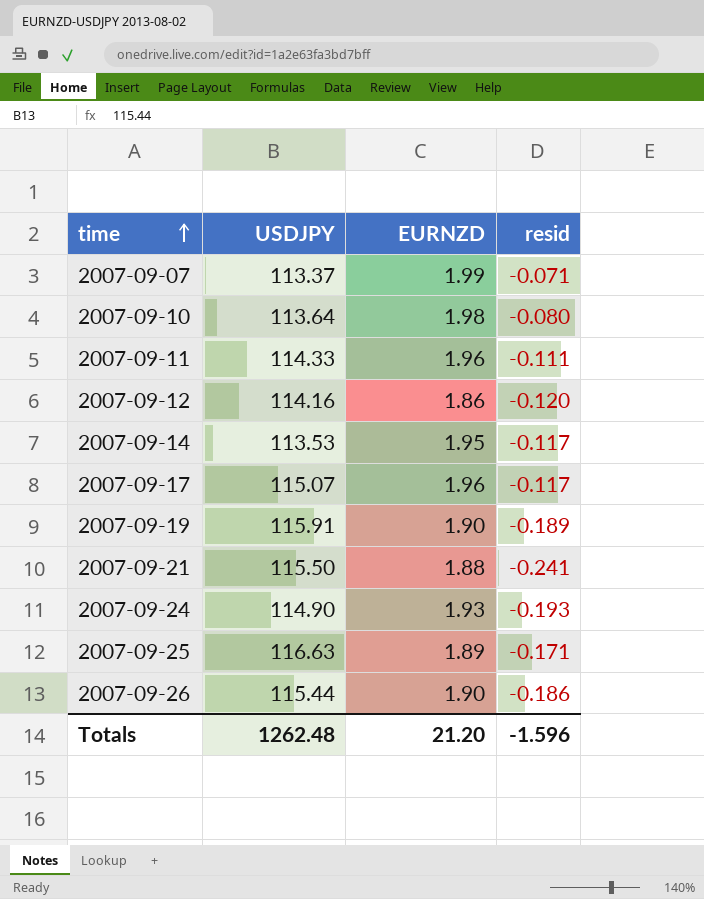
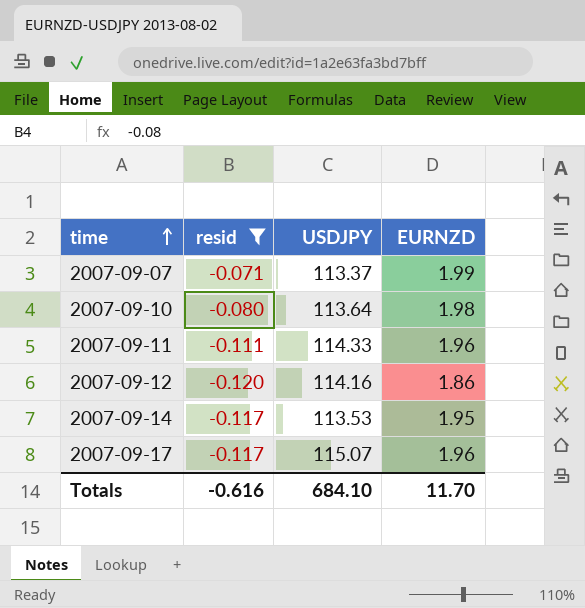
filter: none -> resid >= -0.120
column resid | position: 4 -> 2
Totals | resid: -1.596 -> -0.616
Totals | USDJPY: 1262.48 -> 684.10
Totals | EURNZD: 21.20 -> 11.70

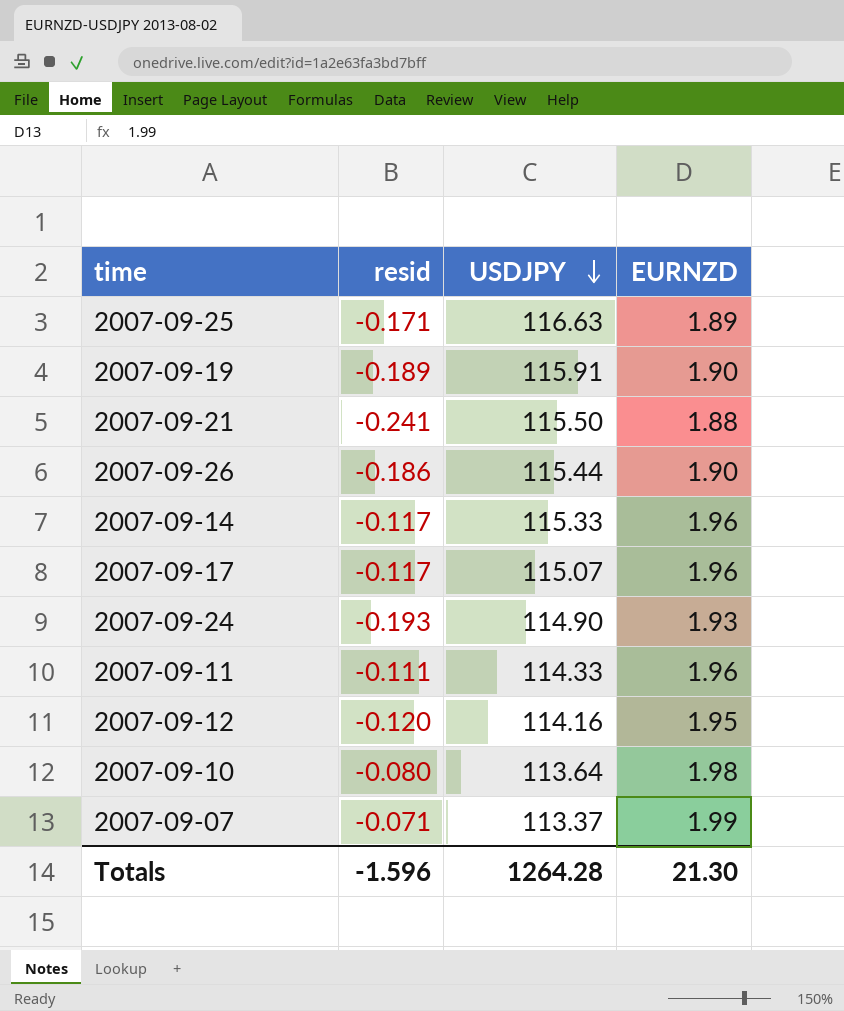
filter: resid >= -0.120 -> none
row order: time ascending -> USDJPY descending
2007-09-14 | USDJPY: 113.53 -> 115.33
2007-09-14 | EURNZD: 1.95 -> 1.96
2007-09-12 | EURNZD: 1.86 -> 1.95
Totals | resid: -0.616 -> -1.596
Totals | USDJPY: 684.10 -> 1264.28
Totals | EURNZD: 11.70 -> 21.30

